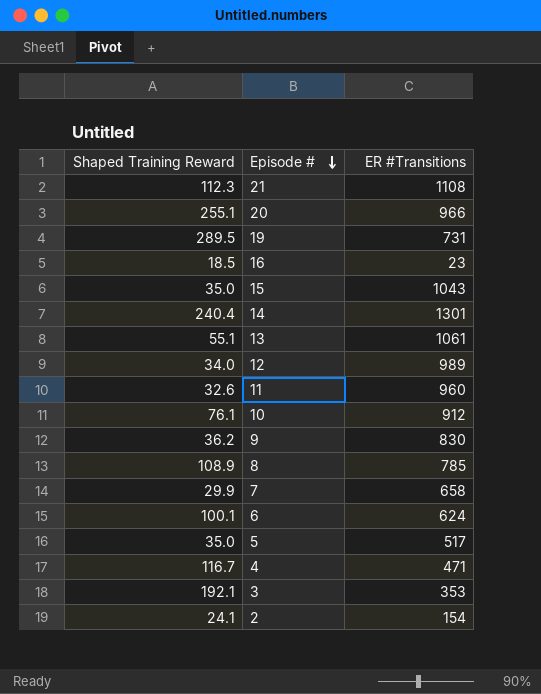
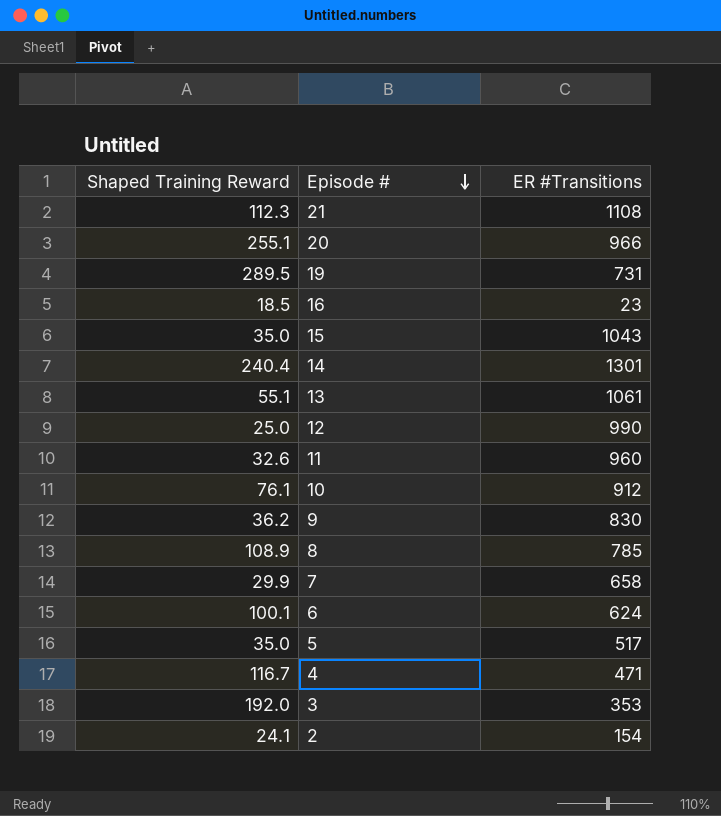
12 | Shaped Training Reward: 34.0 -> 25.0
12 | ER #Transitions: 989 -> 990
3 | Shaped Training Reward: 192.1 -> 192.0

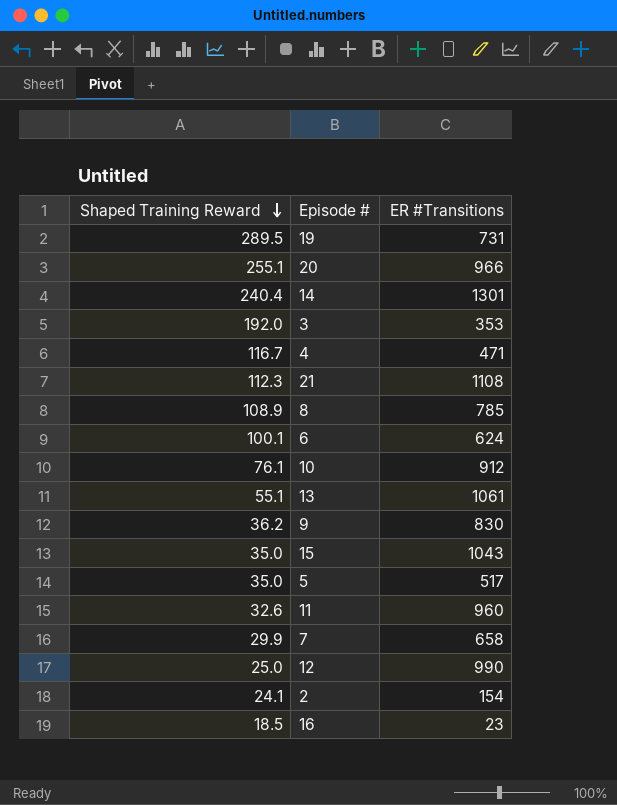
row order: Episode # descending -> Shaped Training Reward descending

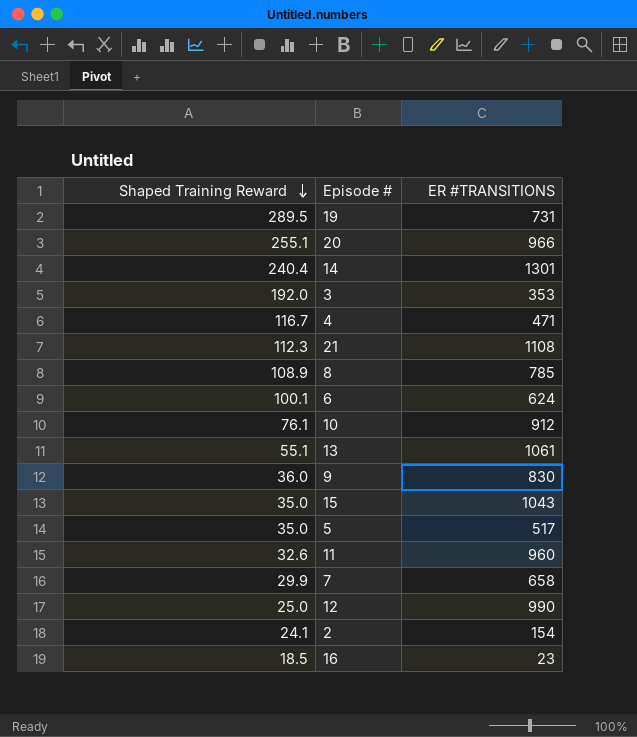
column name: ER #Transitions -> ER #TRANSITIONS
9 | Shaped Training Reward: 36.2 -> 36.0

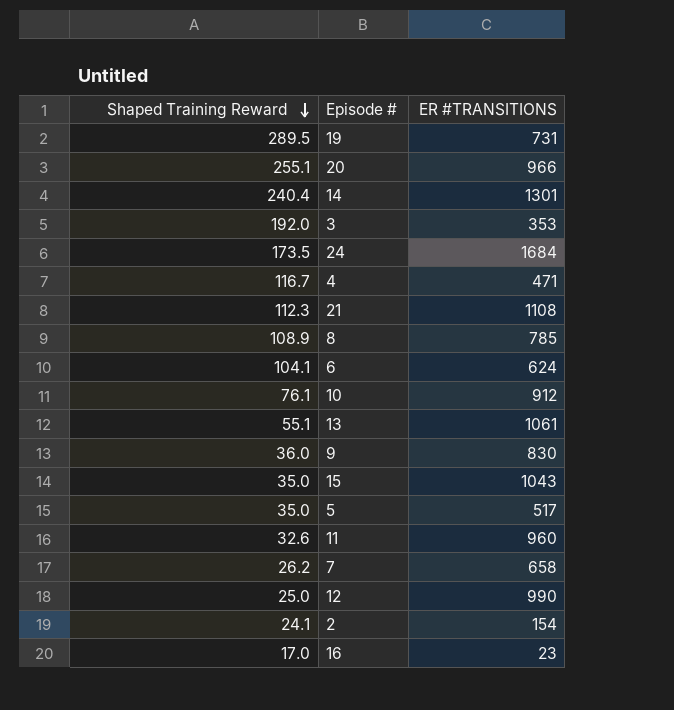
row 24: none -> 173.5 | 1684
6 | Shaped Training Reward: 100.1 -> 104.1
7 | Shaped Training Reward: 29.9 -> 26.2
16 | Shaped Training Reward: 18.5 -> 17.0

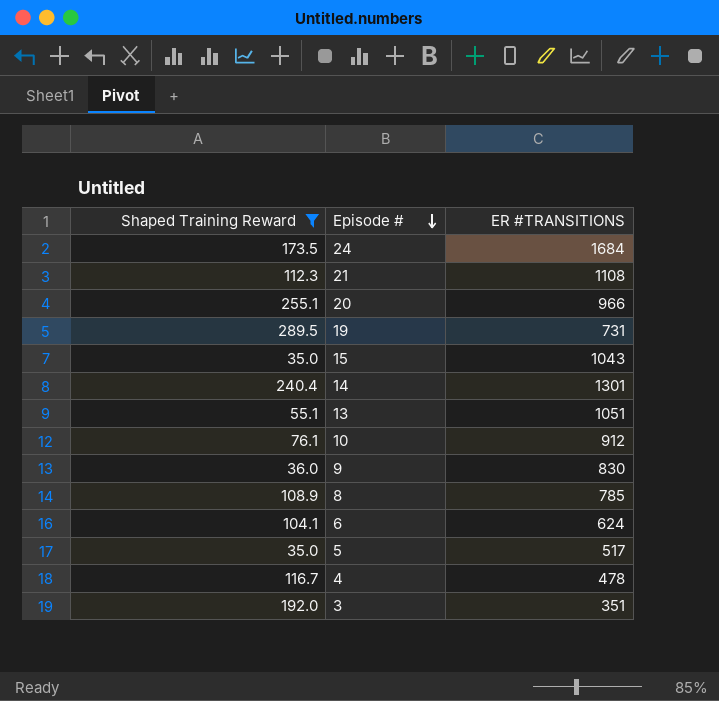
filter: none -> Shaped Training Reward >= 35.0
row order: Shaped Training Reward descending -> Episode # descending
13 | ER #TRANSITIONS: 1061 -> 1051
4 | ER #TRANSITIONS: 471 -> 478
3 | ER #TRANSITIONS: 353 -> 351

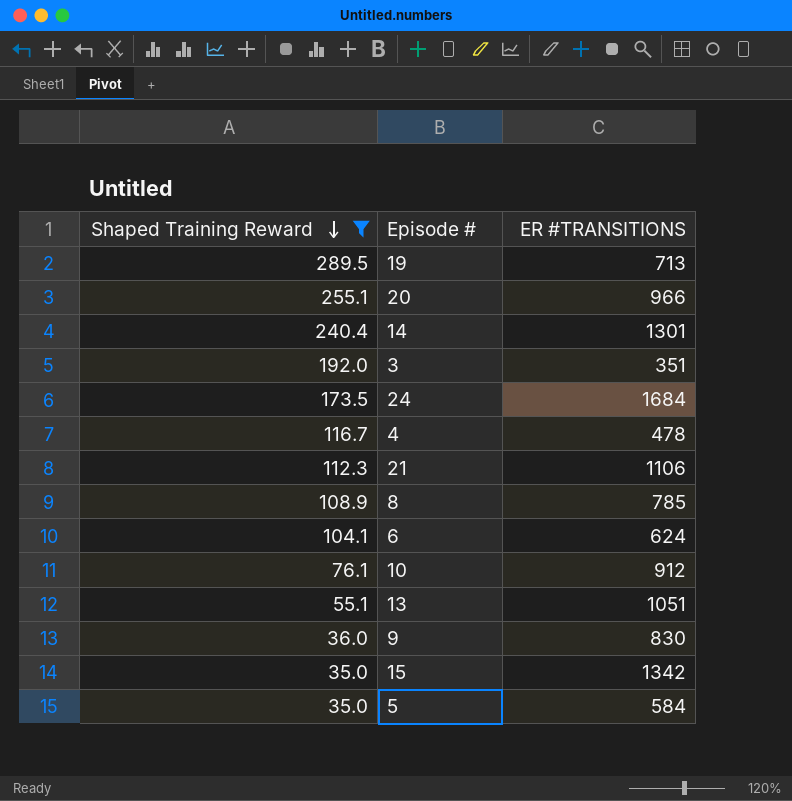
row order: Episode # descending -> Shaped Training Reward descending
19 | ER #TRANSITIONS: 731 -> 713
21 | ER #TRANSITIONS: 1108 -> 1106
15 | ER #TRANSITIONS: 1043 -> 1342
5 | ER #TRANSITIONS: 517 -> 584

